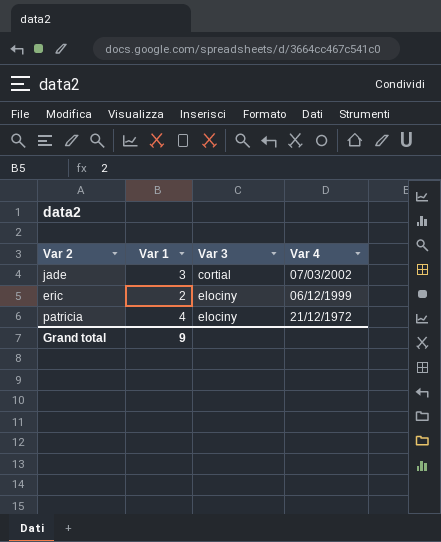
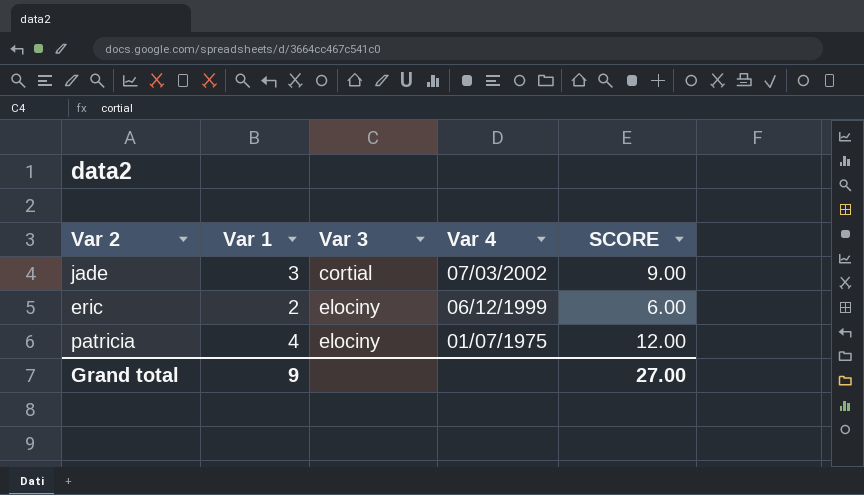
column SCORE | formula: none -> [Var 1] * 3
patricia | Var 4: 21/12/1972 -> 01/07/1975

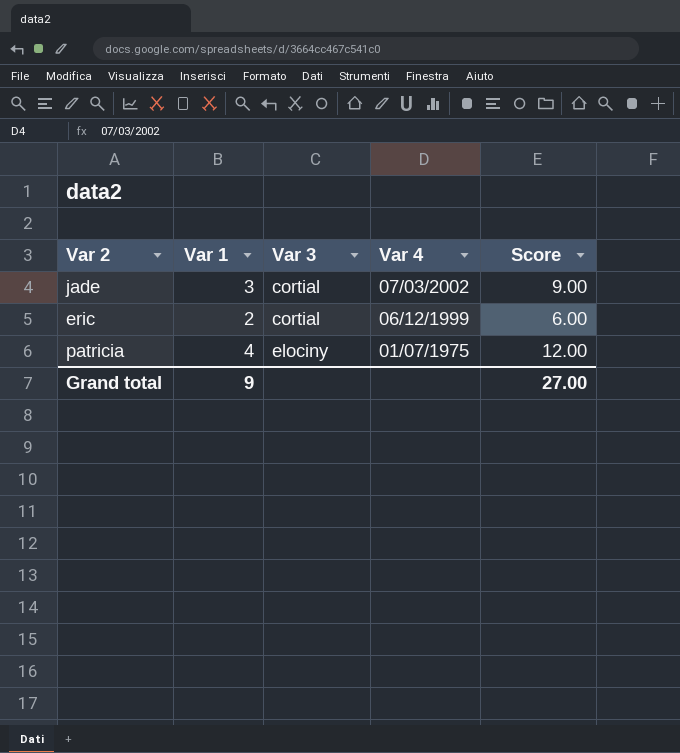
column name: SCORE -> Score
eric | Var 3: elociny -> cortial

